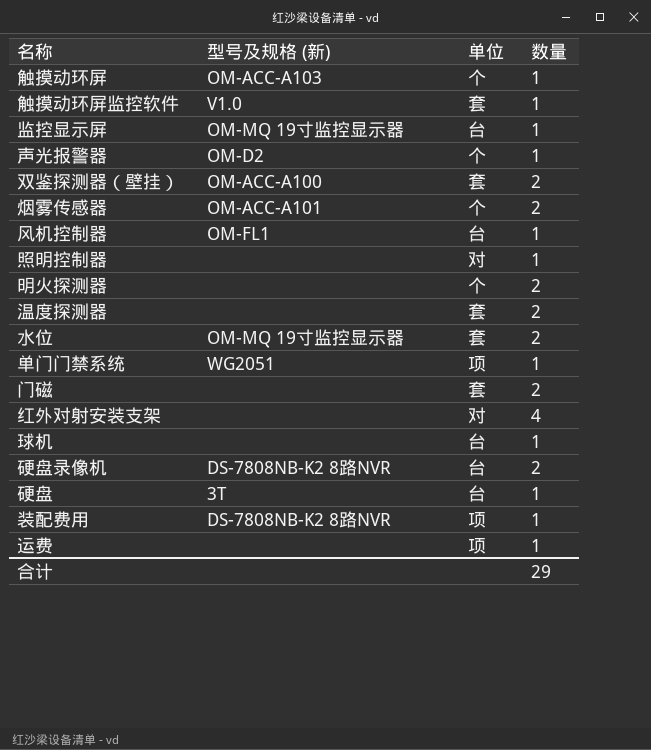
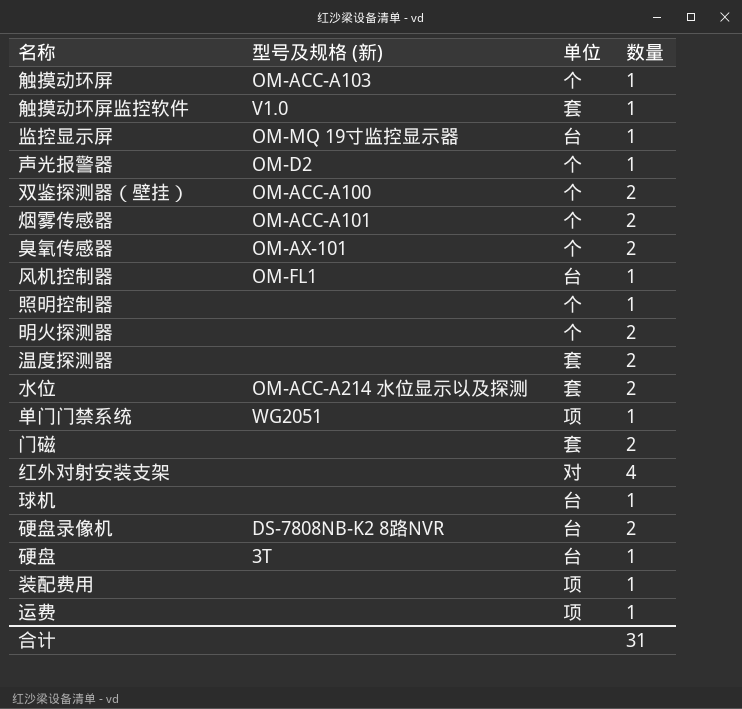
双鉴探测器（壁挂） | 单位: 套 -> 个
row 臭氧传感器: none -> OM-AX-101 | 个 | 2
照明控制器 | 单位: 对 -> 个
水位 | 型号及规格 (新): OM-MQ 19寸监控显示器 -> OM-ACC-A214 水位显示以及探测
装配费用 | 型号及规格 (新): DS-7808NB-K2 8路NVR -> none
合计 | 数量: 29 -> 31

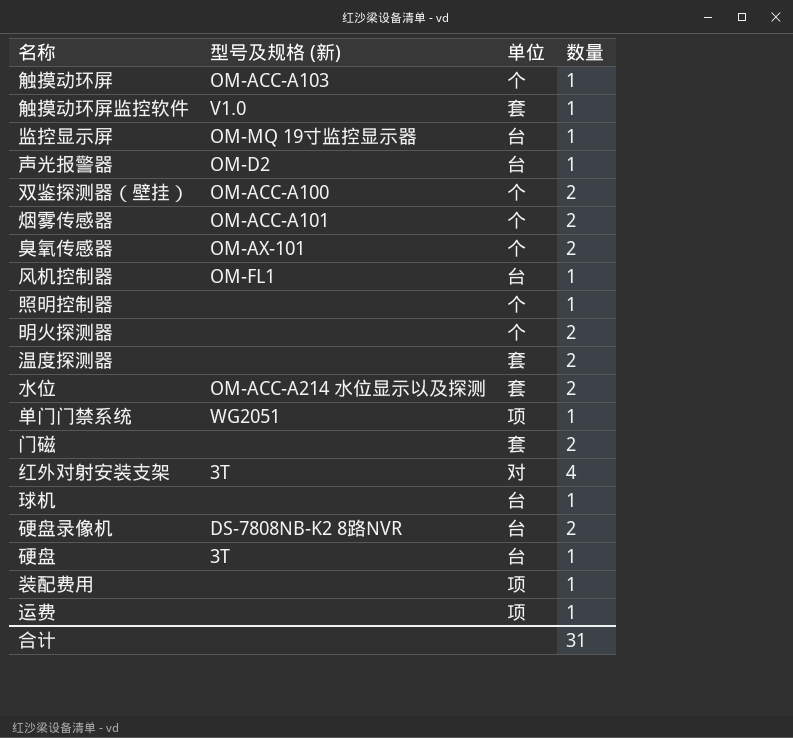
声光报警器 | 单位: 个 -> 台
红外对射安装支架 | 型号及规格 (新): none -> 3T

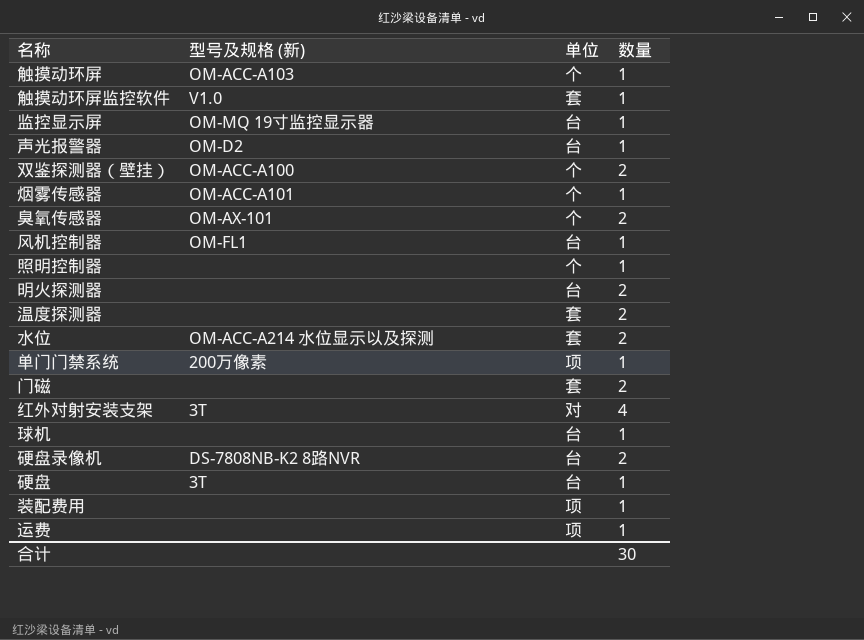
烟雾传感器 | 数量: 2 -> 1
明火探测器 | 单位: 个 -> 台
单门门禁系统 | 型号及规格 (新): WG2051 -> 200万像素
合计 | 数量: 31 -> 30

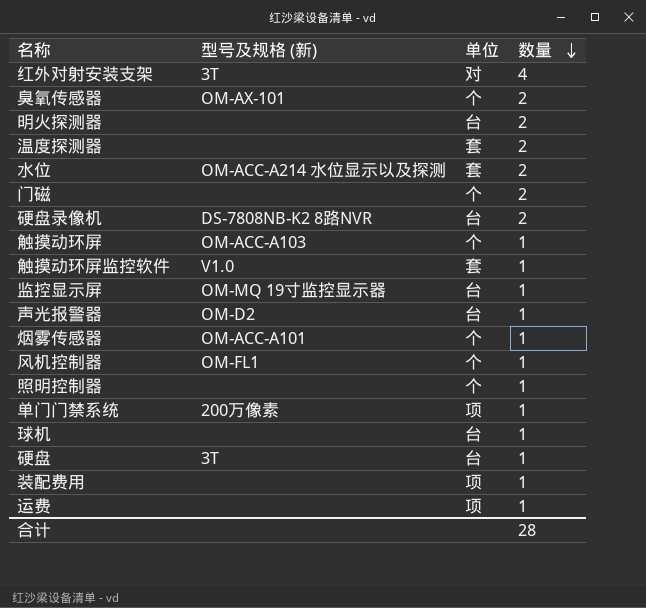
row order: none -> 数量 descending
row 双鉴探测器（壁挂）: OM-ACC-A100 | 个 | 2 -> none
门磁 | 单位: 套 -> 个
风机控制器 | 单位: 台 -> 个
合计 | 数量: 30 -> 28

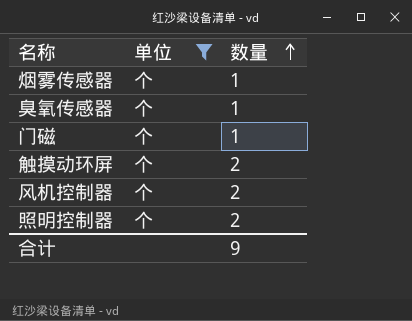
filter: none -> 单位 = 个
row order: 数量 descending -> 数量 ascending
column 型号及规格 (新) | position: 2 -> none
臭氧传感器 | 数量: 2 -> 1
门磁 | 数量: 2 -> 1
触摸动环屏 | 数量: 1 -> 2
风机控制器 | 数量: 1 -> 2
照明控制器 | 数量: 1 -> 2
合计 | 数量: 28 -> 9

